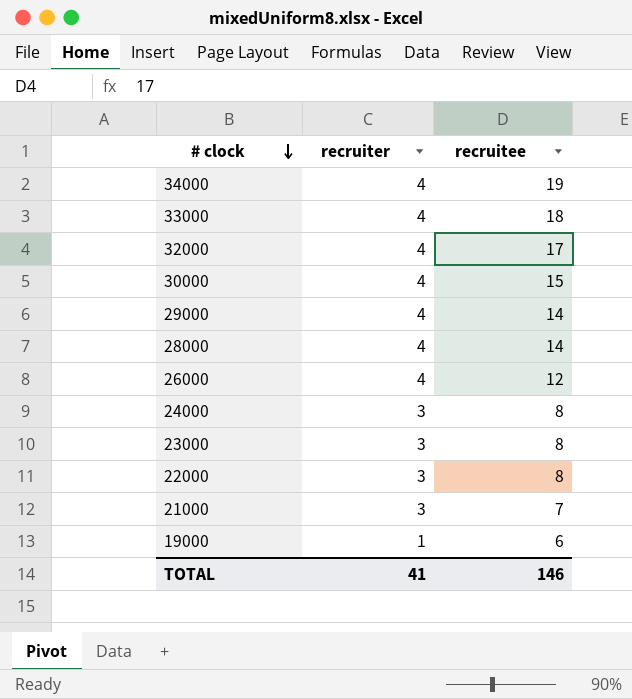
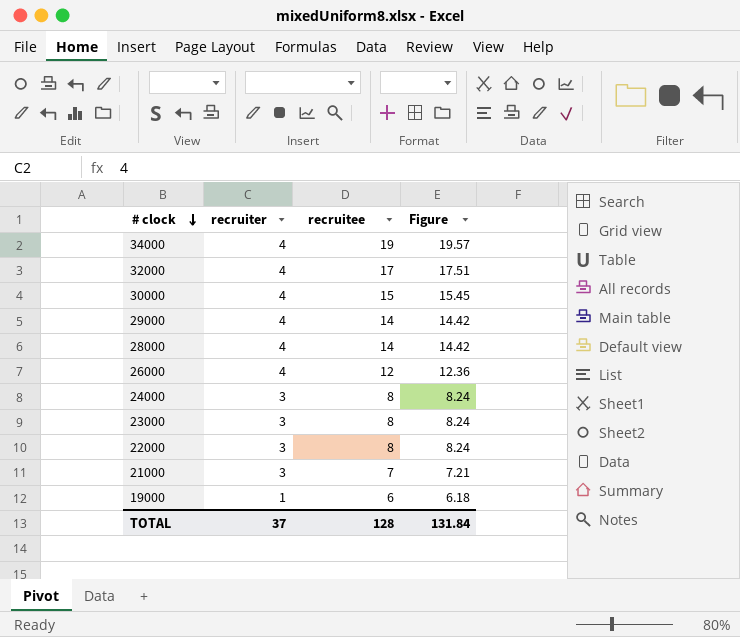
column Figure | formula: none -> [recruitee] * 1.03
row 33000: 4 | 18 -> none
TOTAL | recruiter: 41 -> 37
TOTAL | recruitee: 146 -> 128

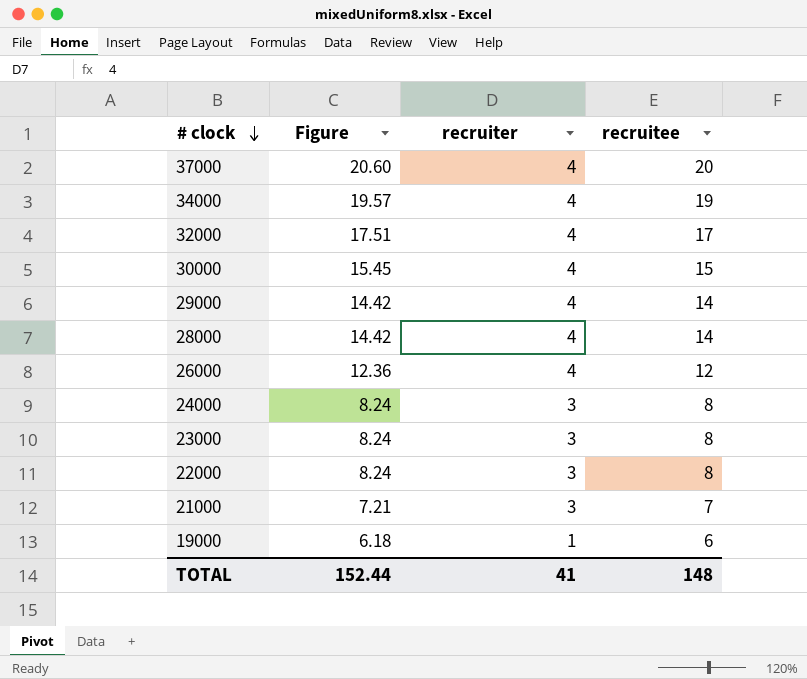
column Figure | position: 4 -> 2
row 37000: none -> 20.60 | 4 | 20
TOTAL | Figure: 131.84 -> 152.44
TOTAL | recruiter: 37 -> 41
TOTAL | recruitee: 128 -> 148

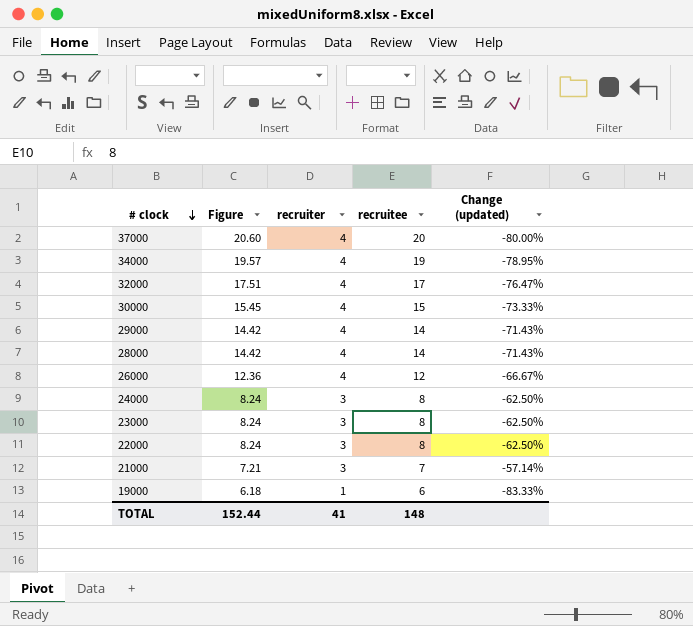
column Change (updated) | formula: none -> ([recruiter] - [recruitee]) / [recruitee]

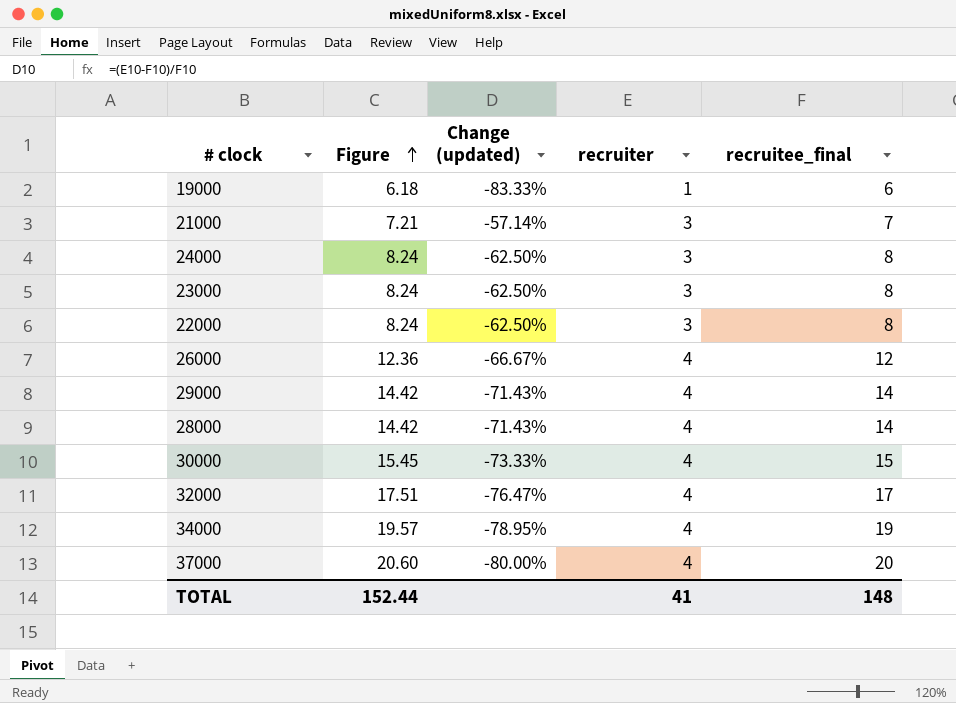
row order: # clock descending -> Figure ascending
column Change (updated) | position: 5 -> 3
column name: recruitee -> recruitee_final

